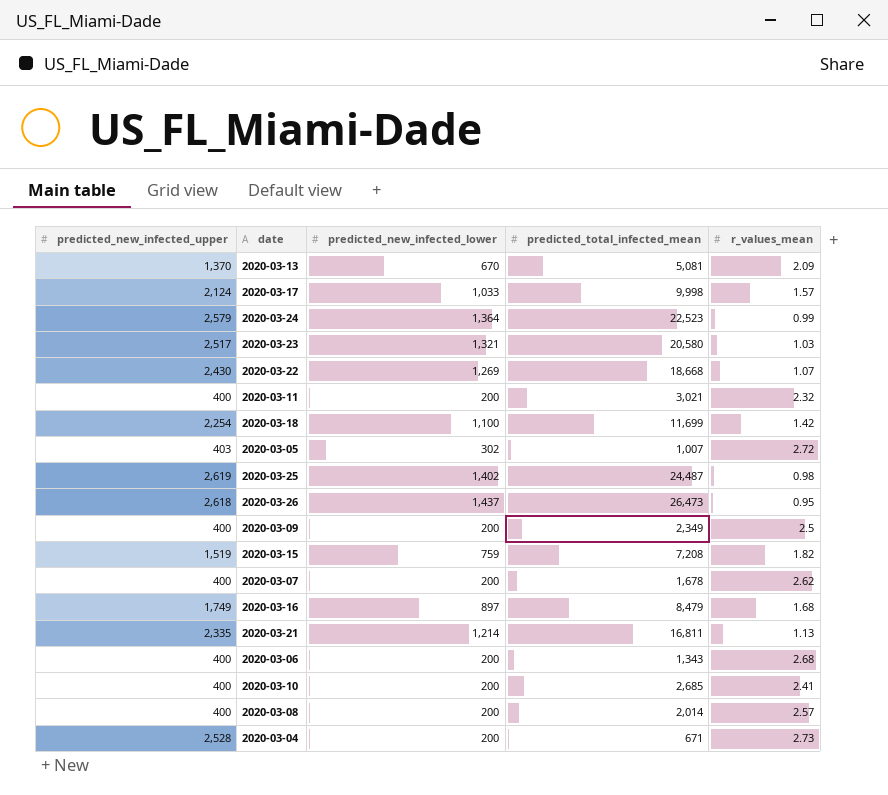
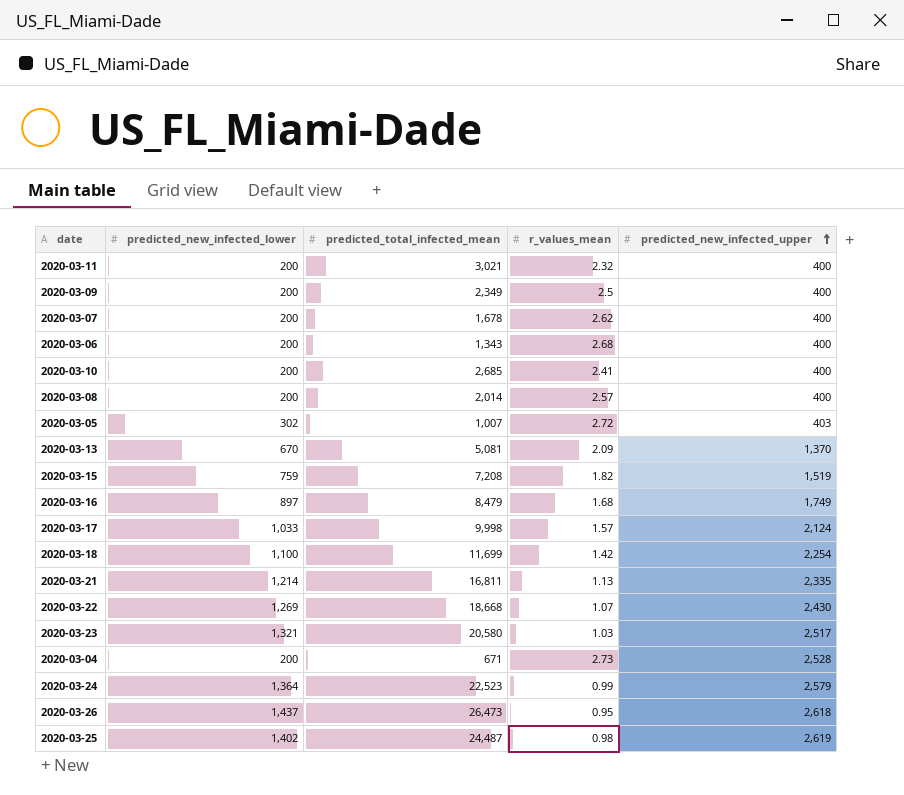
row order: none -> predicted_new_infected_upper ascending
column predicted_new_infected_upper | position: 1 -> 5

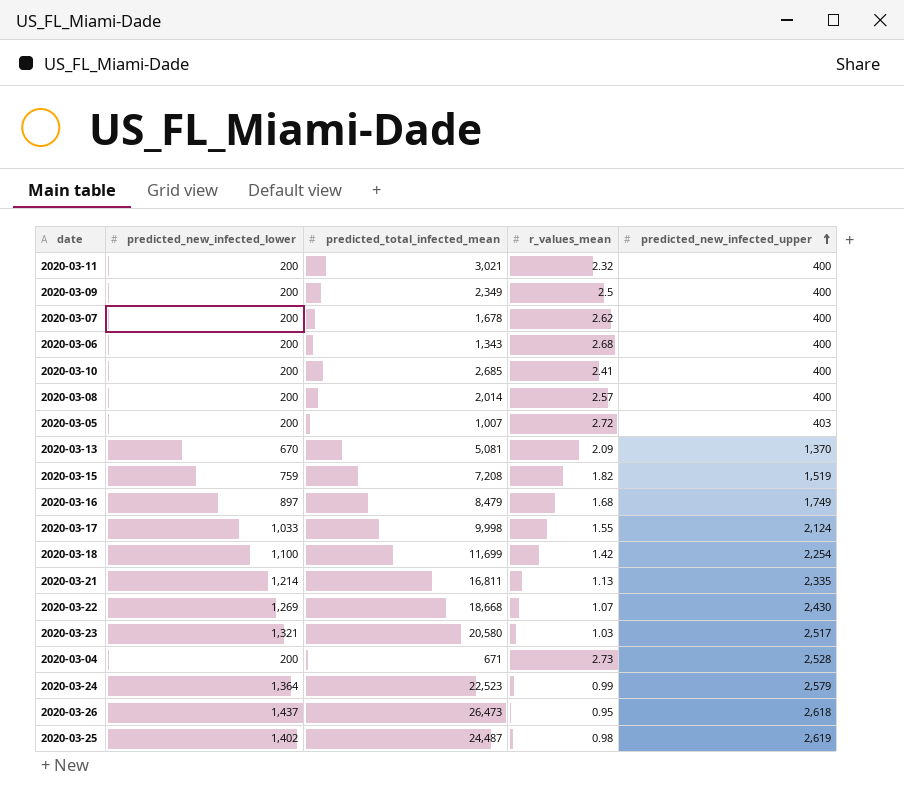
2020-03-05 | predicted_new_infected_lower: 302 -> 200
2020-03-17 | r_values_mean: 1.57 -> 1.55

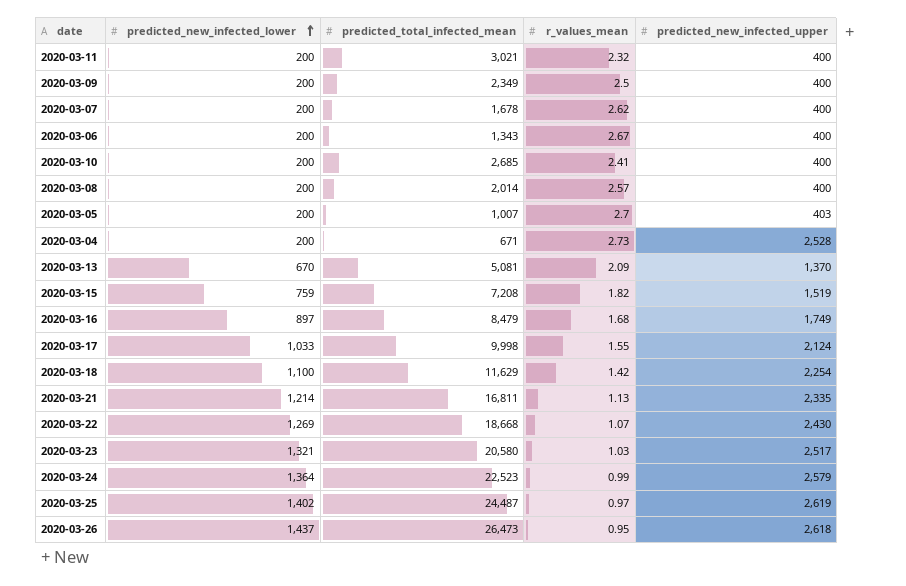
row order: predicted_new_infected_upper ascending -> predicted_new_infected_lower ascending
2020-03-06 | r_values_mean: 2.68 -> 2.67
2020-03-05 | r_values_mean: 2.72 -> 2.7
2020-03-18 | predicted_total_infected_mean: 11,699 -> 11,629
2020-03-25 | r_values_mean: 0.98 -> 0.97

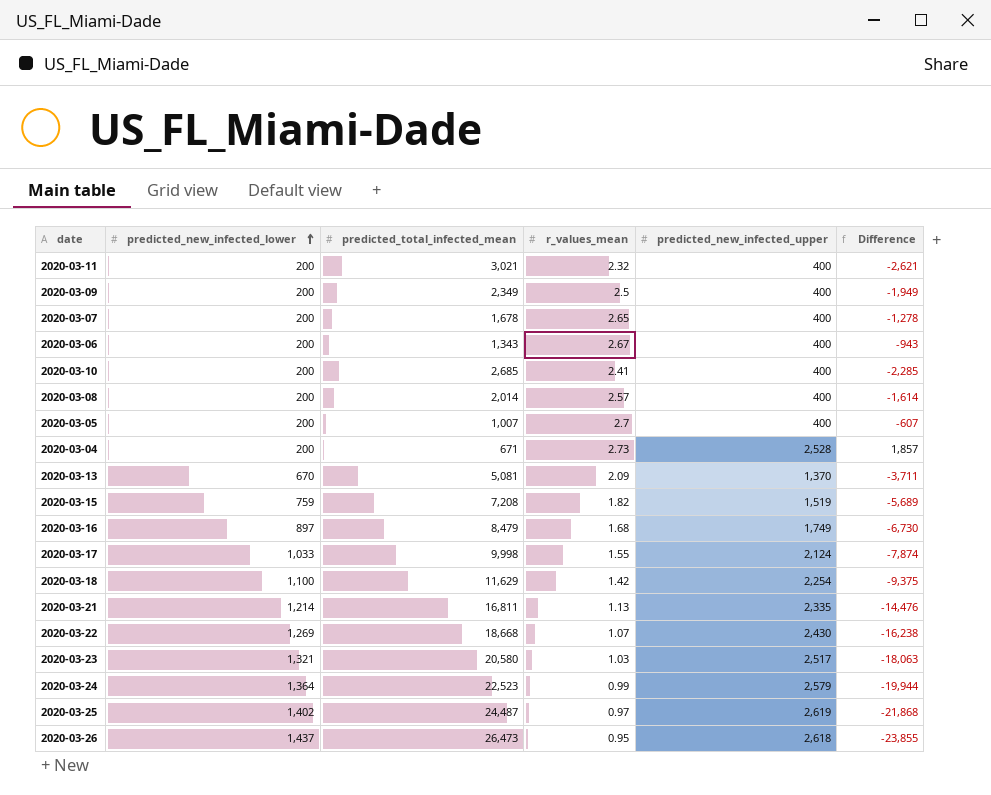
column Difference | formula: none -> [predicted_new_infected_upper] - [predicted_total_infected_mean]
2020-03-07 | r_values_mean: 2.62 -> 2.65
2020-03-05 | predicted_new_infected_upper: 403 -> 400

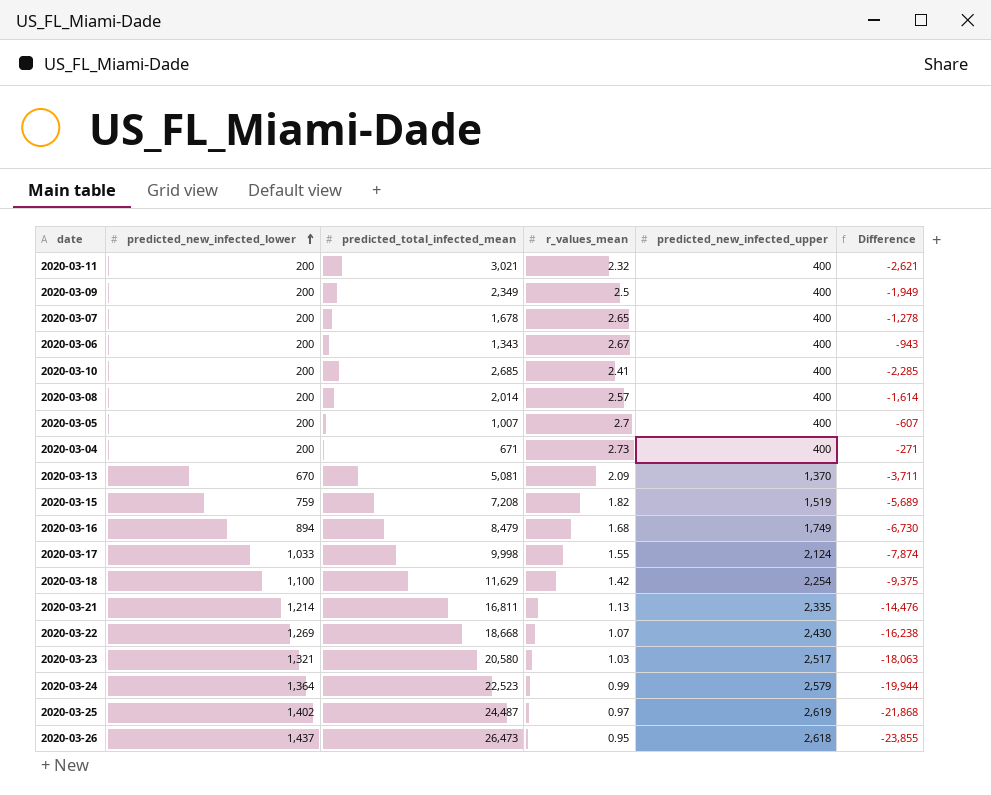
2020-03-04 | predicted_new_infected_upper: 2,528 -> 400
2020-03-04 | Difference: 1,857 -> -271
2020-03-16 | predicted_new_infected_lower: 897 -> 894

